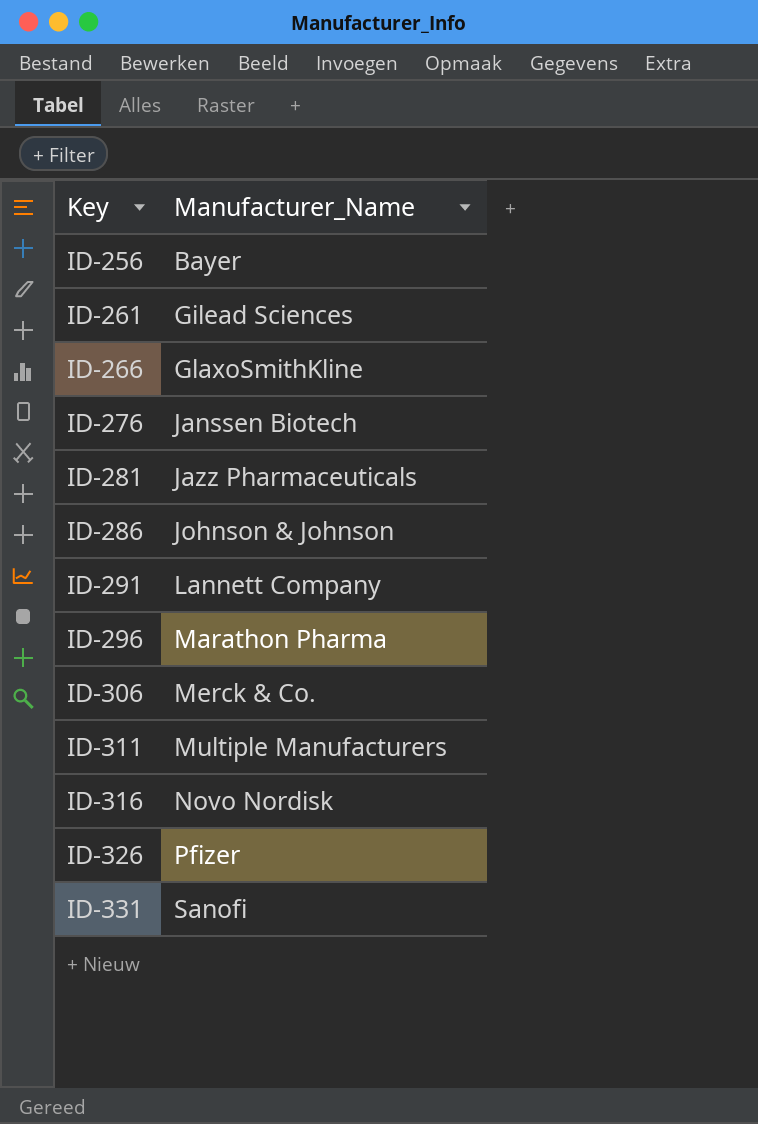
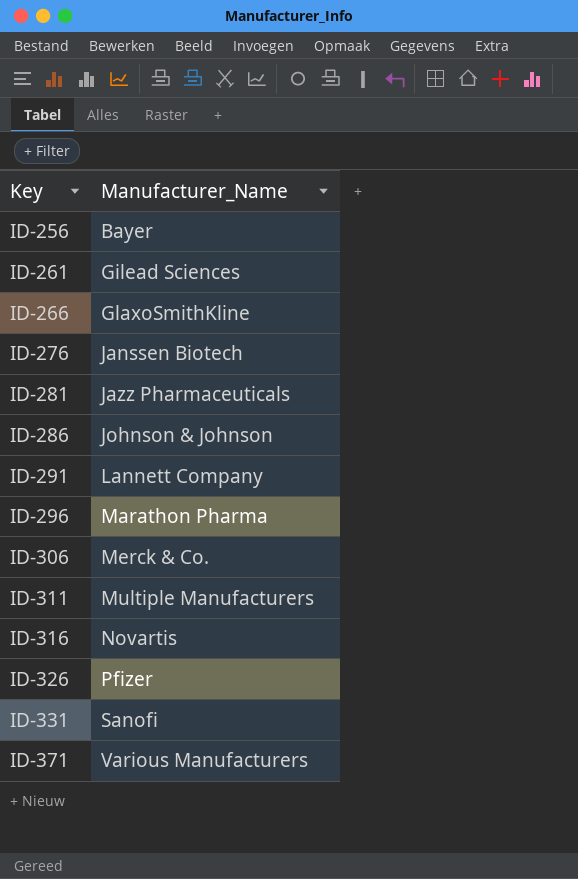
ID-316 | Manufacturer_Name: Novo Nordisk -> Novartis
row ID-371: none -> Various Manufacturers

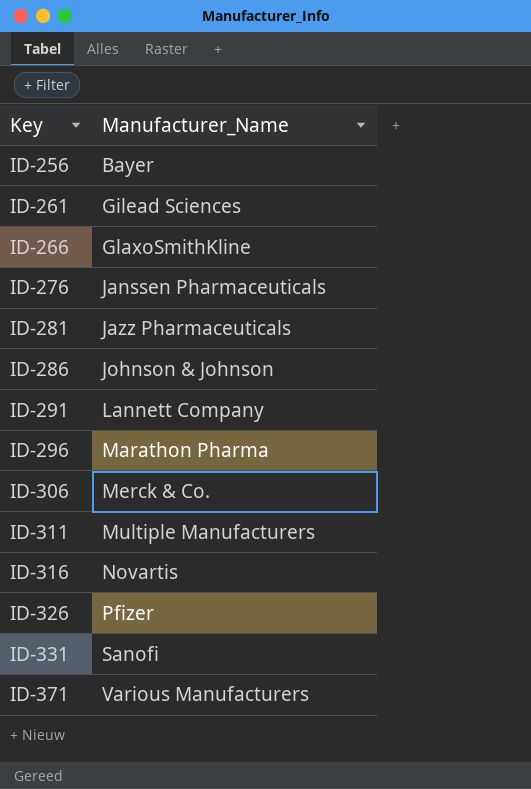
ID-276 | Manufacturer_Name: Janssen Biotech -> Janssen Pharmaceuticals

